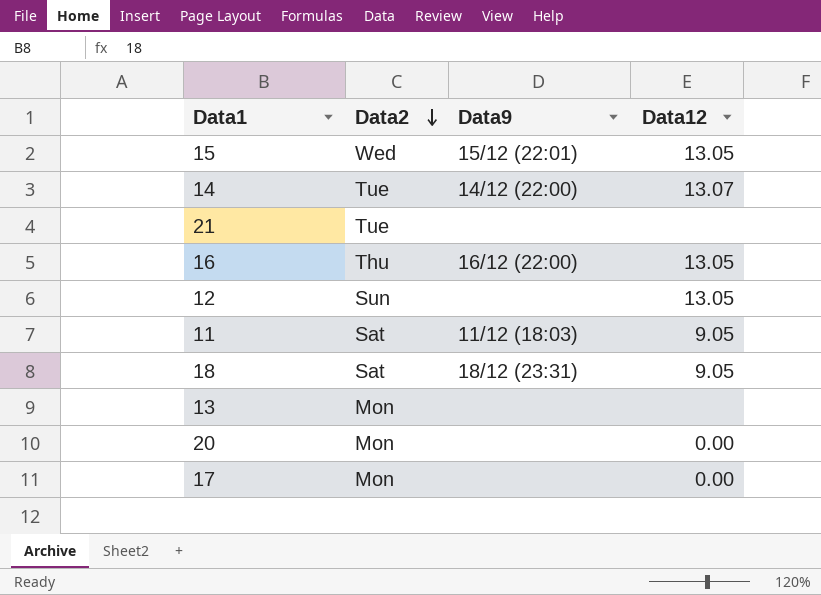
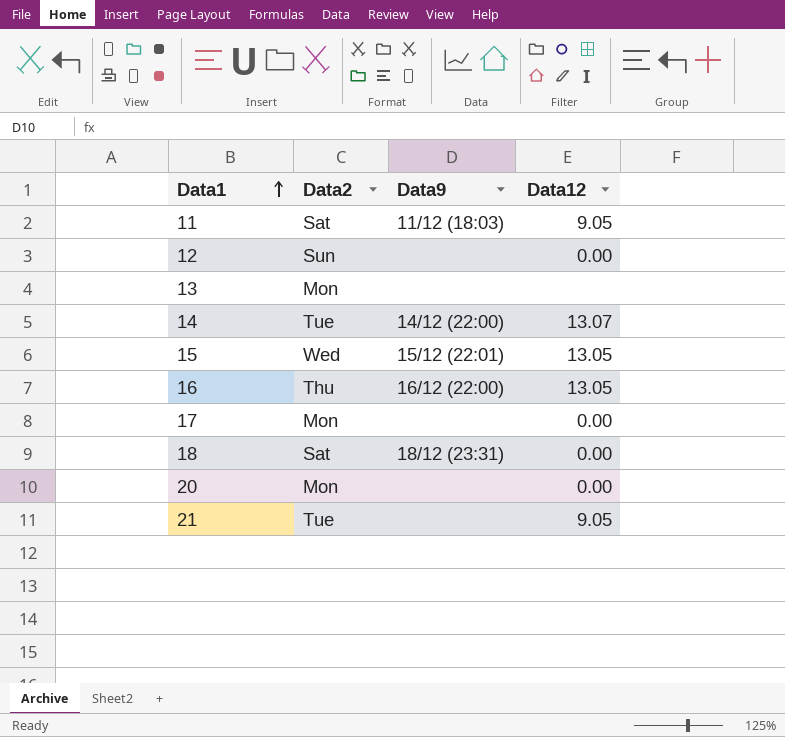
row order: Data2 descending -> Data1 ascending
12 | Data12: 13.05 -> 0.00
18 | Data12: 9.05 -> 0.00
21 | Data12: none -> 9.05

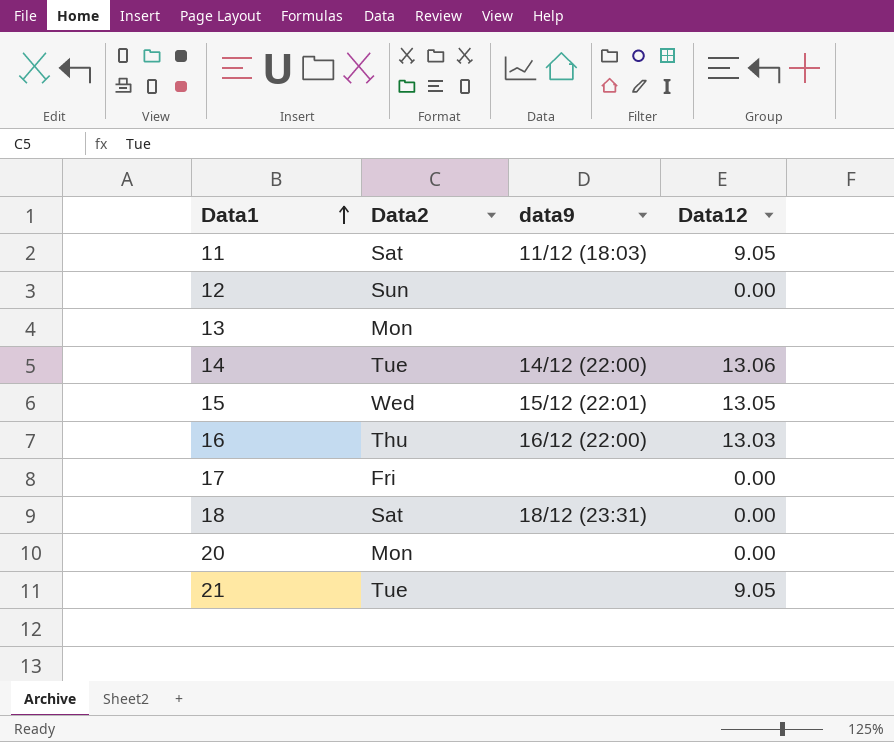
column name: Data9 -> data9
14 | Data12: 13.07 -> 13.06
16 | Data12: 13.05 -> 13.03
17 | Data2: Mon -> Fri

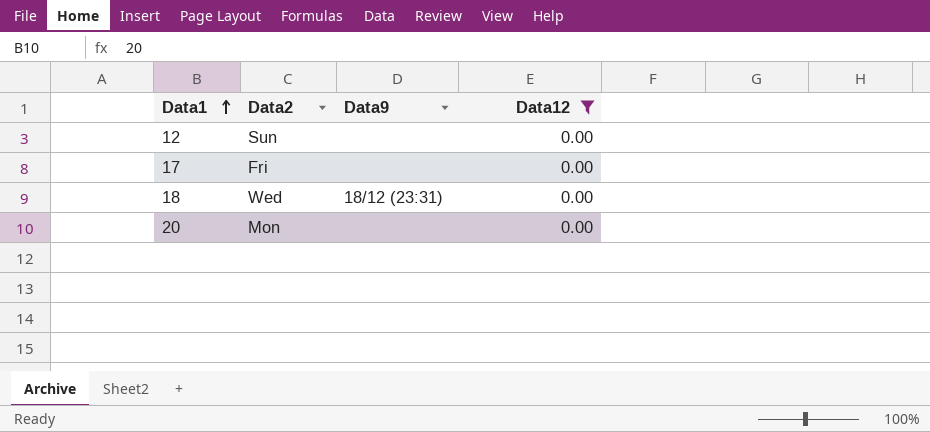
filter: none -> Data12 = 0.00
column name: data9 -> Data9
18 | Data2: Sat -> Wed

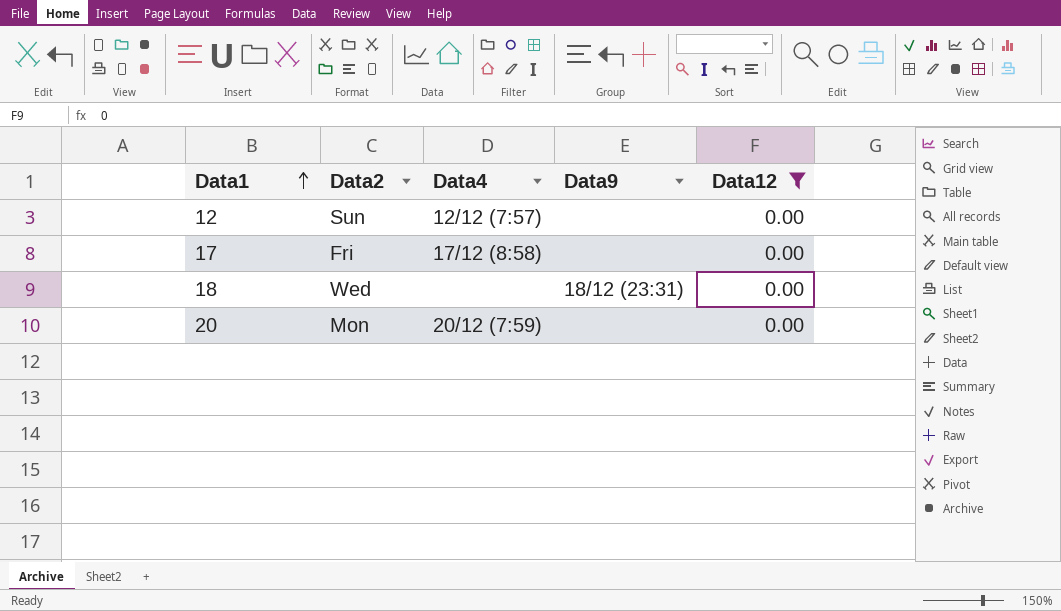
column Data4 | position: none -> 3

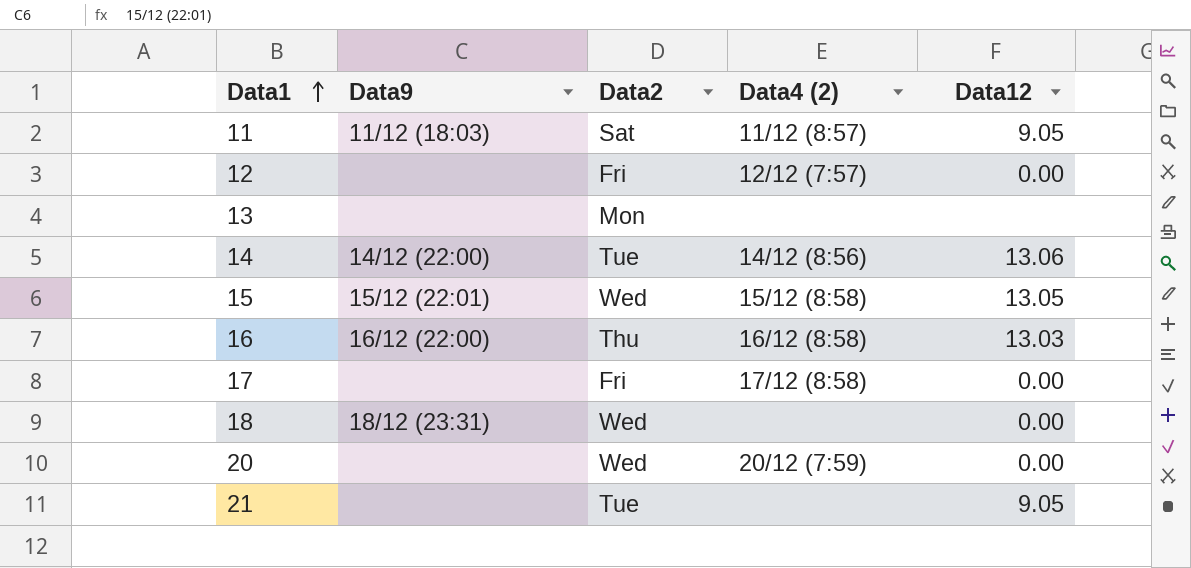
filter: Data12 = 0.00 -> none
column Data9 | position: 4 -> 2
column name: Data4 -> Data4 (2)
12 | Data2: Sun -> Fri
20 | Data2: Mon -> Wed

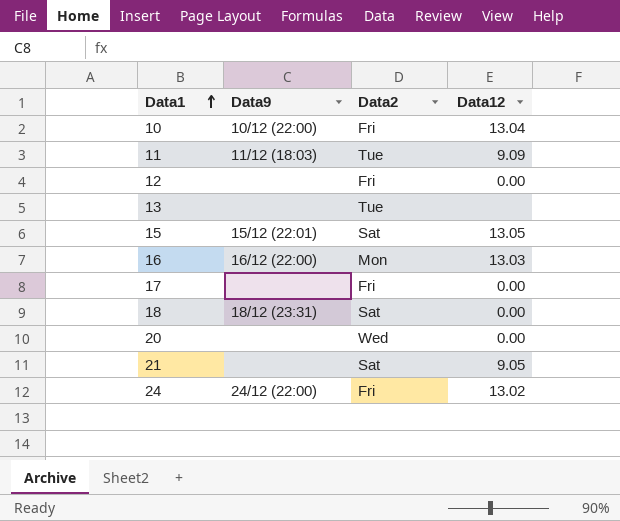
column Data4 (2) | position: 4 -> none
row 14: 14/12 (22:00) | Tue | 14/12 (8:56) | 13.06 -> none
row 10: none -> 10/12 (22:00) | Fri | 13.04
11 | Data2: Sat -> Tue
11 | Data12: 9.05 -> 9.09
13 | Data2: Mon -> Tue
15 | Data2: Wed -> Sat
16 | Data2: Thu -> Mon
18 | Data2: Wed -> Sat
21 | Data2: Tue -> Sat
row 24: none -> 24/12 (22:00) | Fri | 13.02

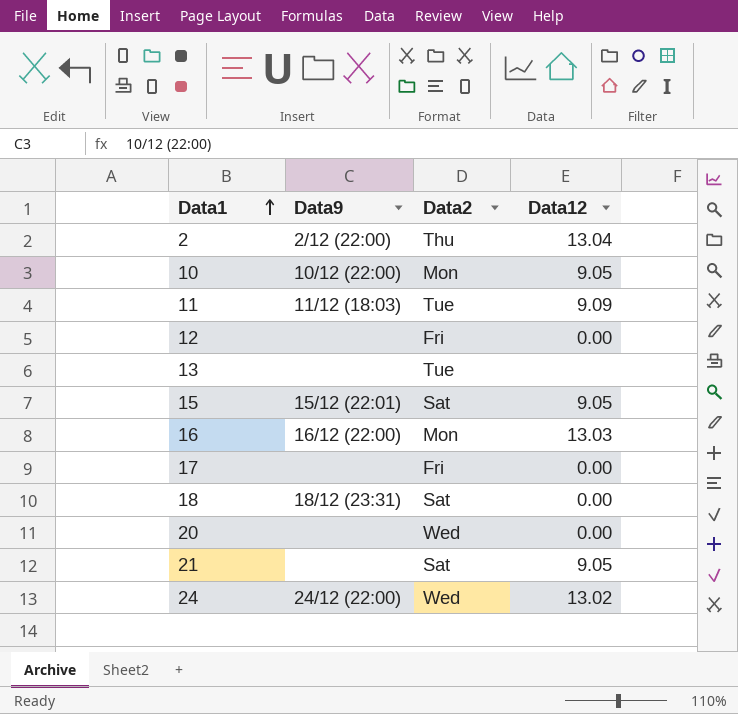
row 2: none -> 2/12 (22:00) | Thu | 13.04
10 | Data2: Fri -> Mon
10 | Data12: 13.04 -> 9.05
15 | Data12: 13.05 -> 9.05
24 | Data2: Fri -> Wed

